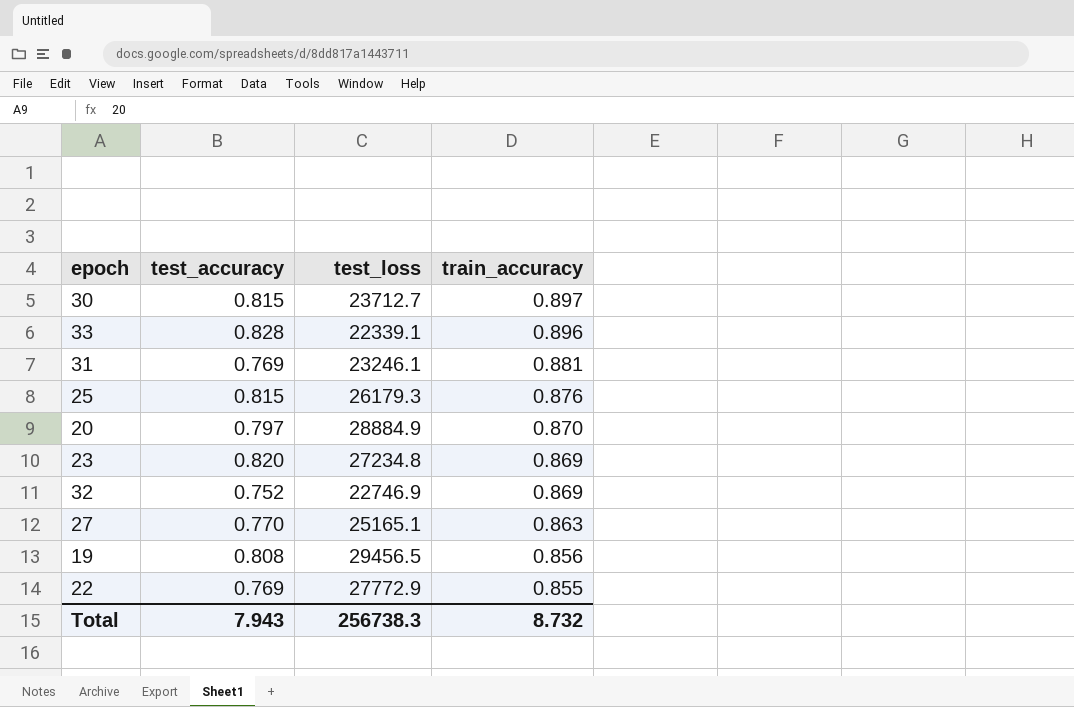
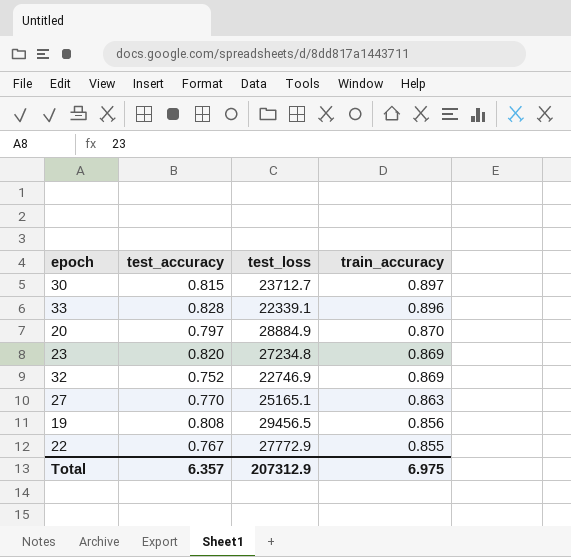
row 31: 0.769 | 23246.1 | 0.881 -> none
row 25: 0.815 | 26179.3 | 0.876 -> none
22 | test_accuracy: 0.769 -> 0.767
Total | test_accuracy: 7.943 -> 6.357
Total | test_loss: 256738.3 -> 207312.9
Total | train_accuracy: 8.732 -> 6.975

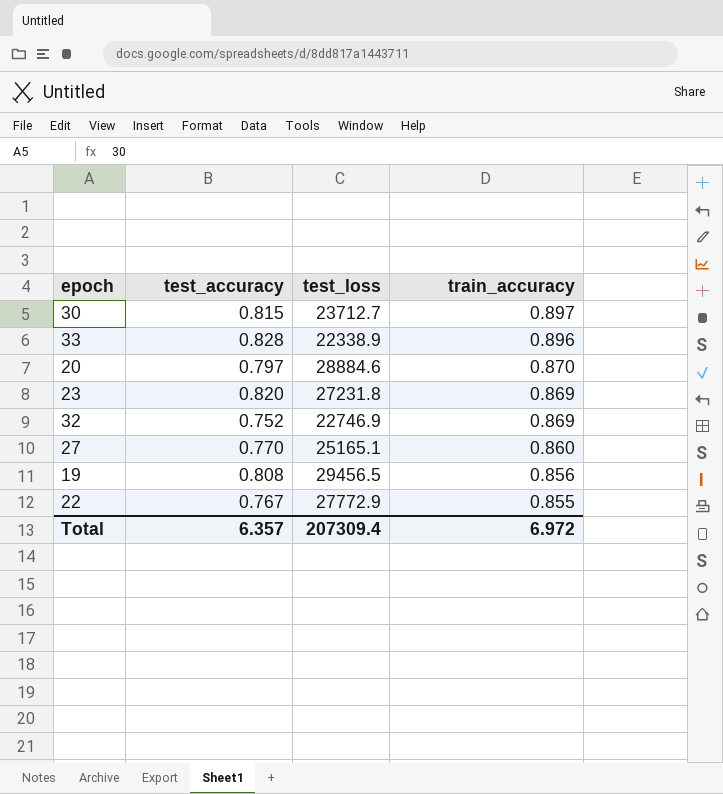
33 | test_loss: 22339.1 -> 22338.9
20 | test_loss: 28884.9 -> 28884.6
23 | test_loss: 27234.8 -> 27231.8
27 | train_accuracy: 0.863 -> 0.860
Total | test_loss: 207312.9 -> 207309.4
Total | train_accuracy: 6.975 -> 6.972

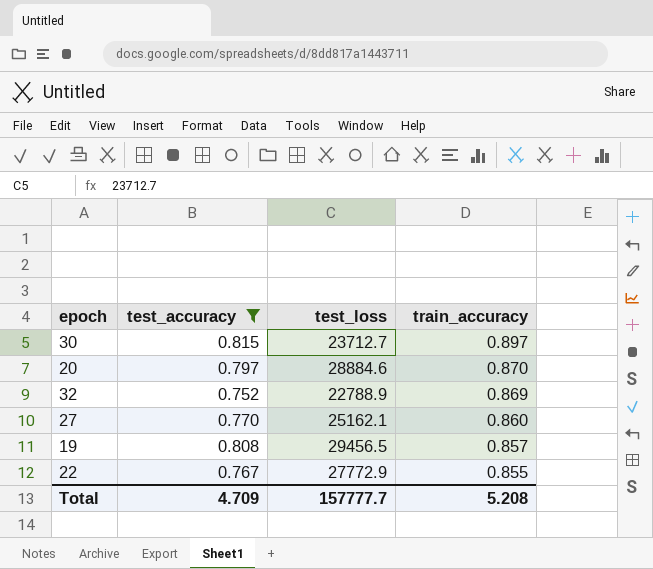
filter: none -> test_accuracy <= 0.815
32 | test_loss: 22746.9 -> 22788.9
27 | test_loss: 25165.1 -> 25162.1
19 | train_accuracy: 0.856 -> 0.857
Total | test_accuracy: 6.357 -> 4.709
Total | test_loss: 207309.4 -> 157777.7
Total | train_accuracy: 6.972 -> 5.208

